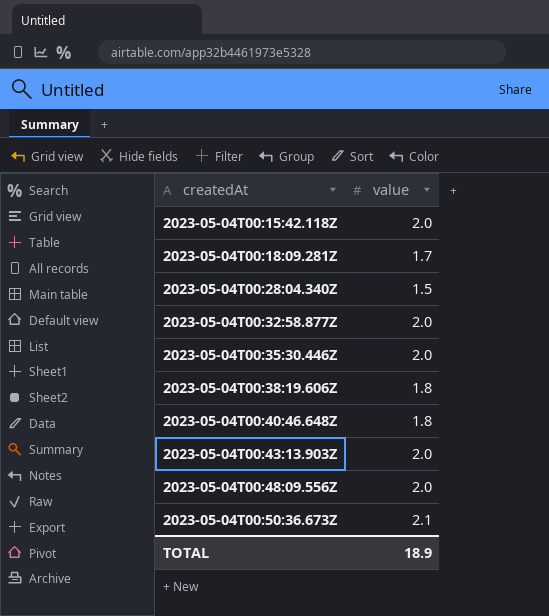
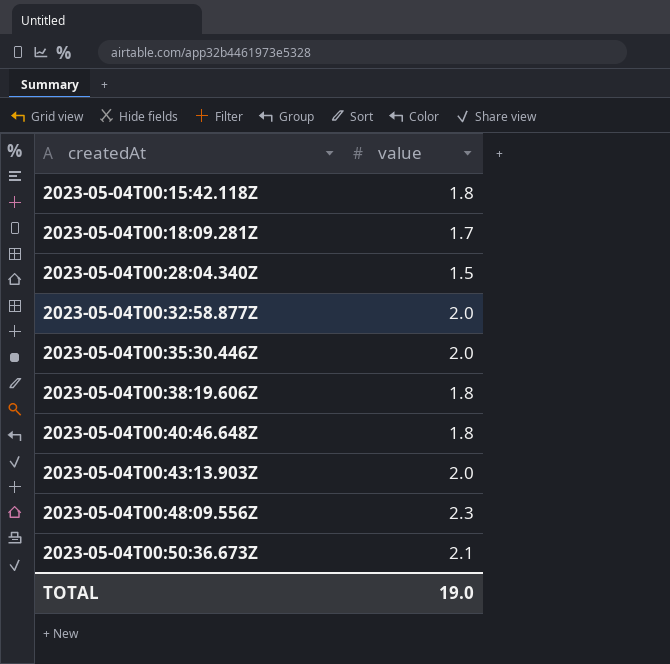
2023-05-04T00:15:42.118Z | value: 2.0 -> 1.8
2023-05-04T00:48:09.556Z | value: 2.0 -> 2.3
TOTAL | value: 18.9 -> 19.0

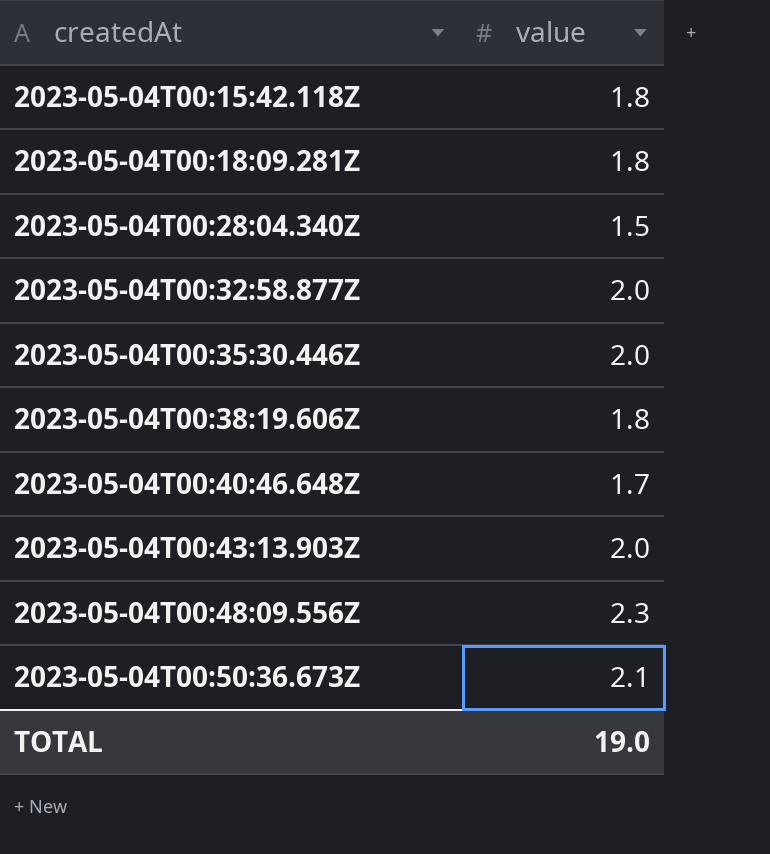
2023-05-04T00:18:09.281Z | value: 1.7 -> 1.8
2023-05-04T00:40:46.648Z | value: 1.8 -> 1.7

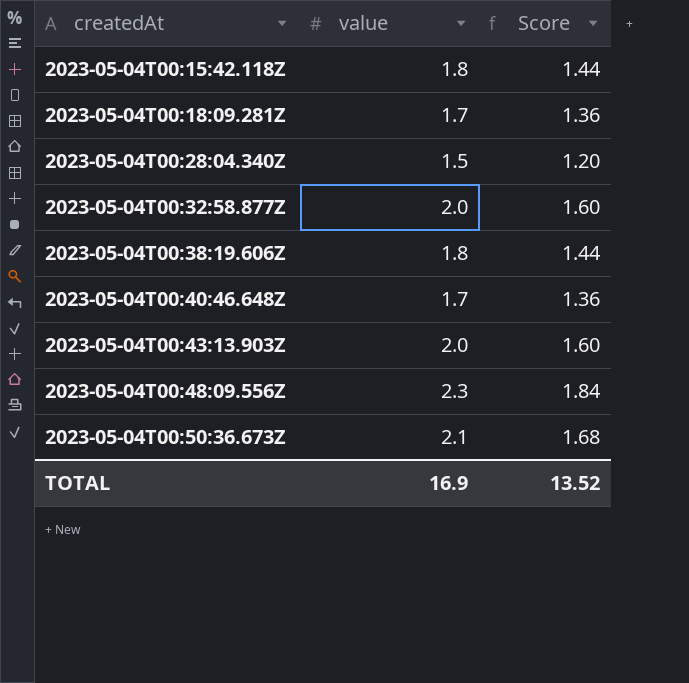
column Score | formula: none -> [value] * 0.8
row 2023-05-04T00:35:30.446Z: 2.0 -> none
2023-05-04T00:18:09.281Z | value: 1.8 -> 1.7
TOTAL | value: 19.0 -> 16.9

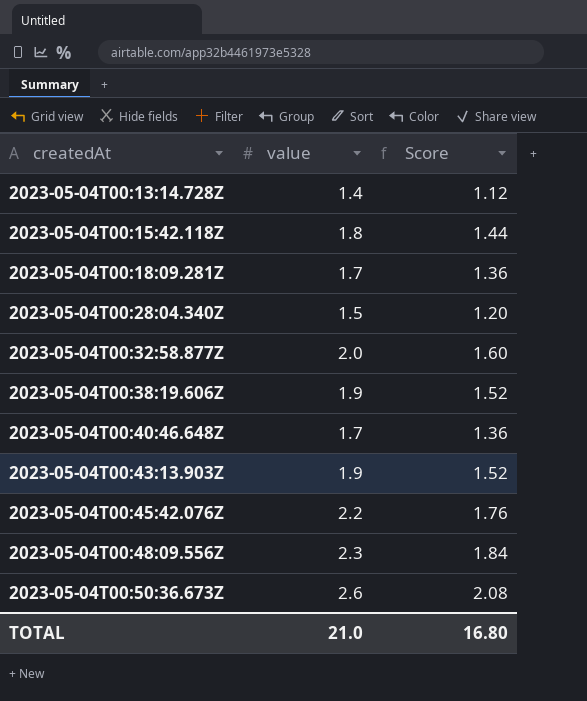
row 2023-05-04T00:13:14.728Z: none -> 1.4 | 1.12
2023-05-04T00:38:19.606Z | value: 1.8 -> 1.9
2023-05-04T00:38:19.606Z | Score: 1.44 -> 1.52
2023-05-04T00:43:13.903Z | value: 2.0 -> 1.9
2023-05-04T00:43:13.903Z | Score: 1.60 -> 1.52
row 2023-05-04T00:45:42.076Z: none -> 2.2 | 1.76
2023-05-04T00:50:36.673Z | value: 2.1 -> 2.6
2023-05-04T00:50:36.673Z | Score: 1.68 -> 2.08
TOTAL | value: 16.9 -> 21.0
TOTAL | Score: 13.52 -> 16.80

